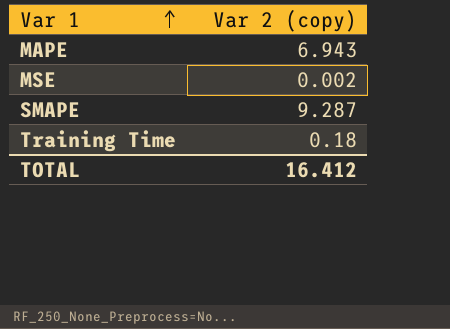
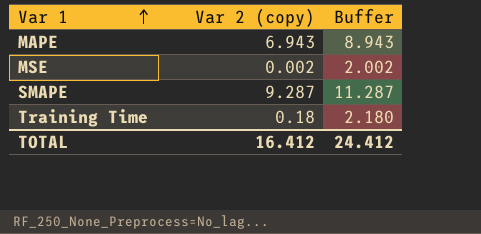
column Buffer | formula: none -> [Var 2 (copy)] + 2

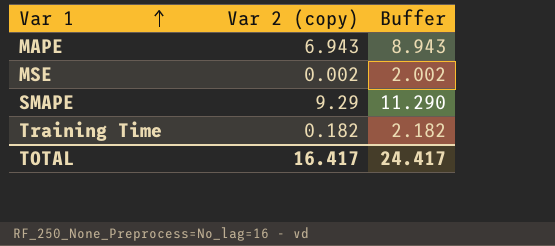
SMAPE | Var 2 (copy): 9.287 -> 9.29
SMAPE | Buffer: 11.287 -> 11.290
Training Time | Var 2 (copy): 0.18 -> 0.182
Training Time | Buffer: 2.180 -> 2.182
TOTAL | Var 2 (copy): 16.412 -> 16.417
TOTAL | Buffer: 24.412 -> 24.417

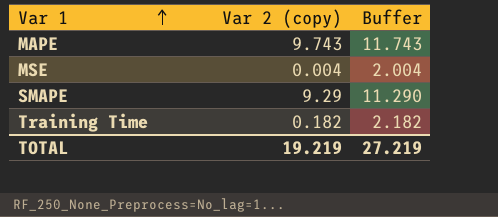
MAPE | Var 2 (copy): 6.943 -> 9.743
MAPE | Buffer: 8.943 -> 11.743
MSE | Var 2 (copy): 0.002 -> 0.004
MSE | Buffer: 2.002 -> 2.004
TOTAL | Var 2 (copy): 16.417 -> 19.219
TOTAL | Buffer: 24.417 -> 27.219

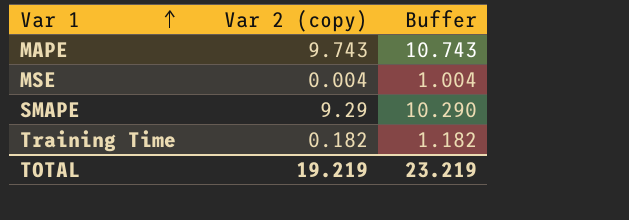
column Buffer | formula: [Var 2 (copy)] + 2 -> [Var 2 (copy)] + 1
TOTAL | Buffer: 27.219 -> 23.219

